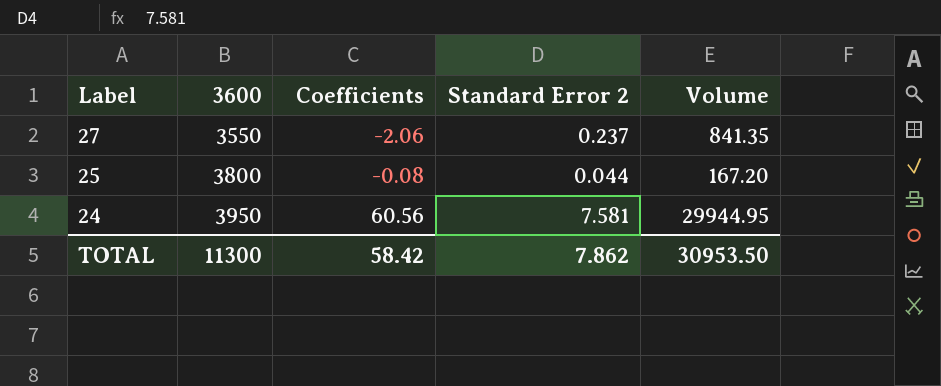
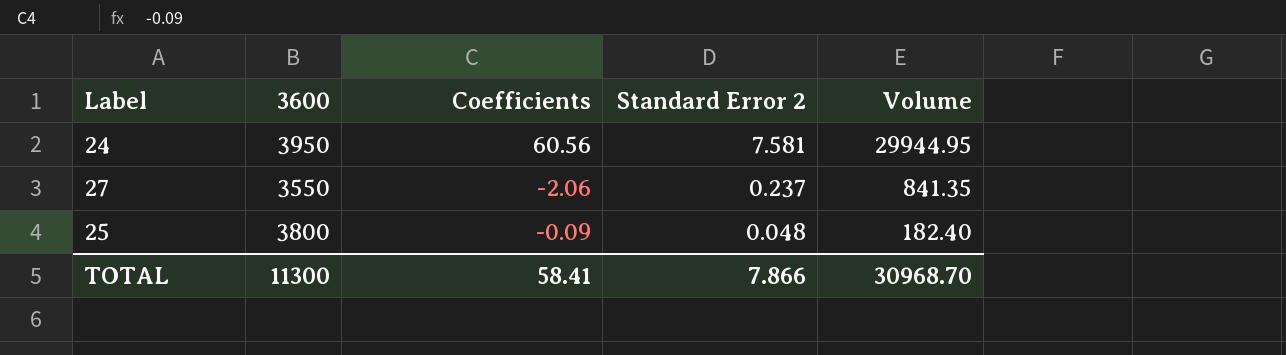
row order: Label descending -> Standard Error 2 descending
25 | Coefficients: -0.08 -> -0.09
25 | Standard Error 2: 0.044 -> 0.048
25 | Volume: 167.20 -> 182.40
TOTAL | Coefficients: 58.42 -> 58.41
TOTAL | Standard Error 2: 7.862 -> 7.866
TOTAL | Volume: 30953.50 -> 30968.70

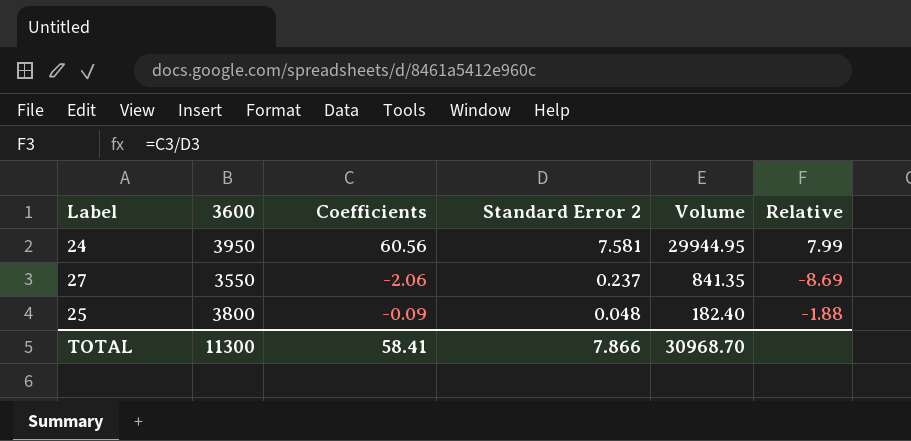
column Relative | formula: none -> [Coefficients] / [Standard Error 2]

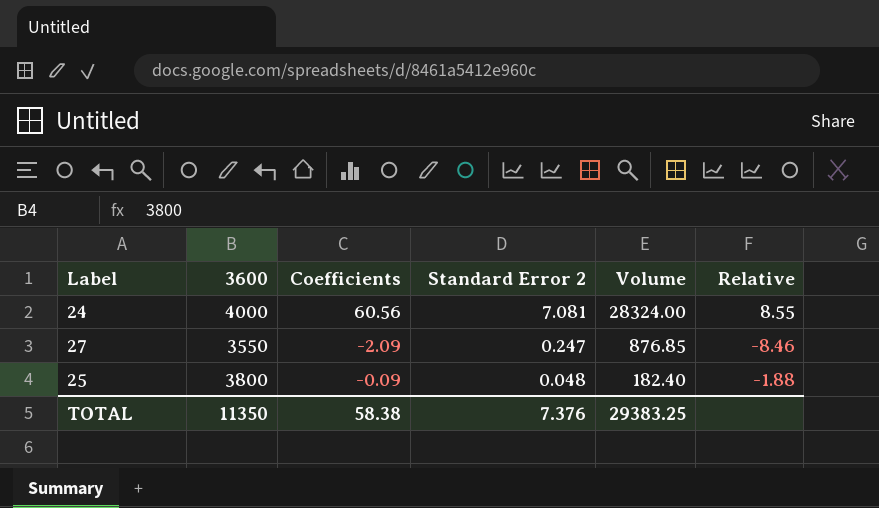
24 | 3600: 3950 -> 4000
24 | Standard Error 2: 7.581 -> 7.081
24 | Volume: 29944.95 -> 28324.00
24 | Relative: 7.99 -> 8.55
27 | Coefficients: -2.06 -> -2.09
27 | Standard Error 2: 0.237 -> 0.247
27 | Volume: 841.35 -> 876.85
27 | Relative: -8.69 -> -8.46
TOTAL | 3600: 11300 -> 11350
TOTAL | Coefficients: 58.41 -> 58.38
TOTAL | Standard Error 2: 7.866 -> 7.376
TOTAL | Volume: 30968.70 -> 29383.25

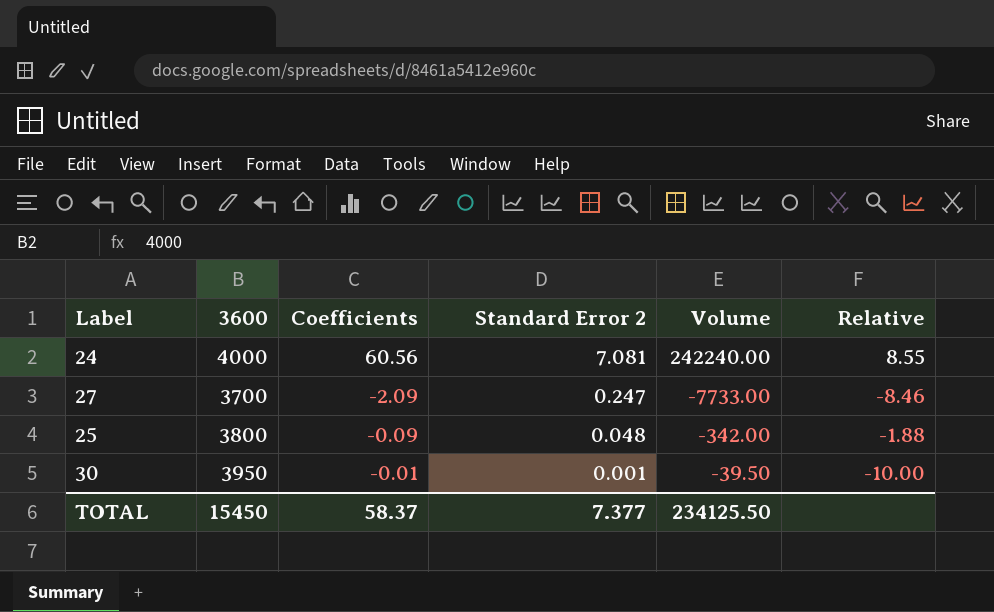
column Volume | formula: [3600] * [Standard Error 2] -> [3600] * [Coefficients]
27 | 3600: 3550 -> 3700
row 30: none -> 3950 | -0.01 | 0.001 | -39.50 | -10.00
TOTAL | 3600: 11350 -> 15450
TOTAL | Coefficients: 58.38 -> 58.37
TOTAL | Standard Error 2: 7.376 -> 7.377
TOTAL | Volume: 29383.25 -> 234125.50

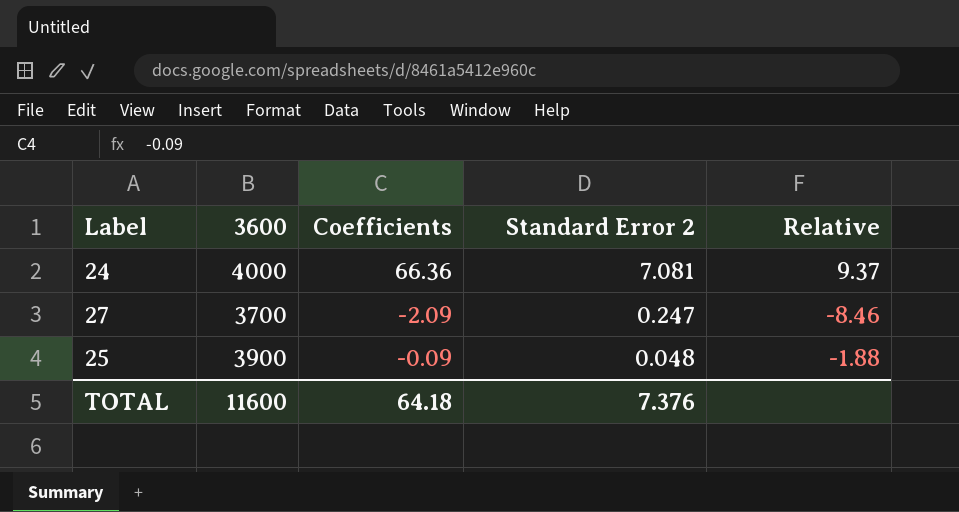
column Volume | formula: [3600] * [Coefficients] -> none
row 30: 3950 | -0.01 | 0.001 | -39.50 | -10.00 -> none
24 | Coefficients: 60.56 -> 66.36
24 | Relative: 8.55 -> 9.37
25 | 3600: 3800 -> 3900
TOTAL | 3600: 15450 -> 11600
TOTAL | Coefficients: 58.37 -> 64.18
TOTAL | Standard Error 2: 7.377 -> 7.376

